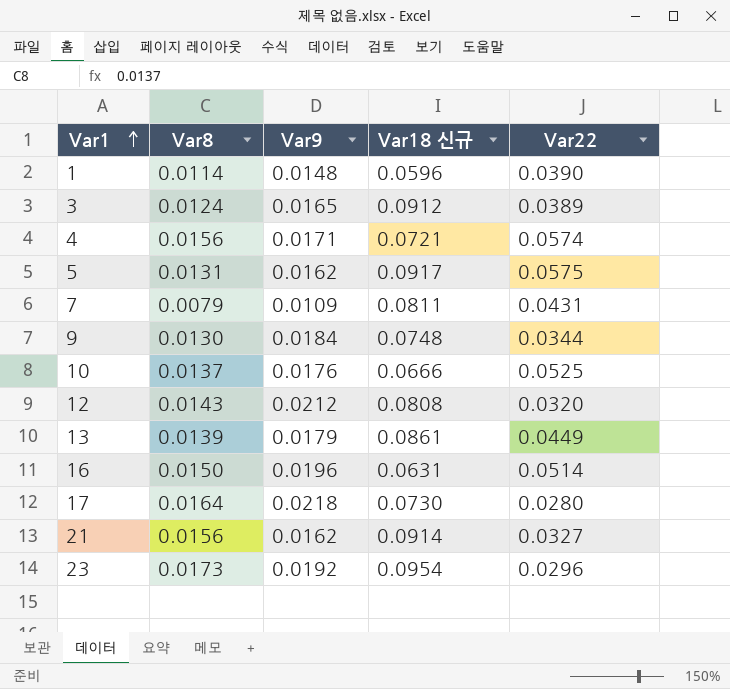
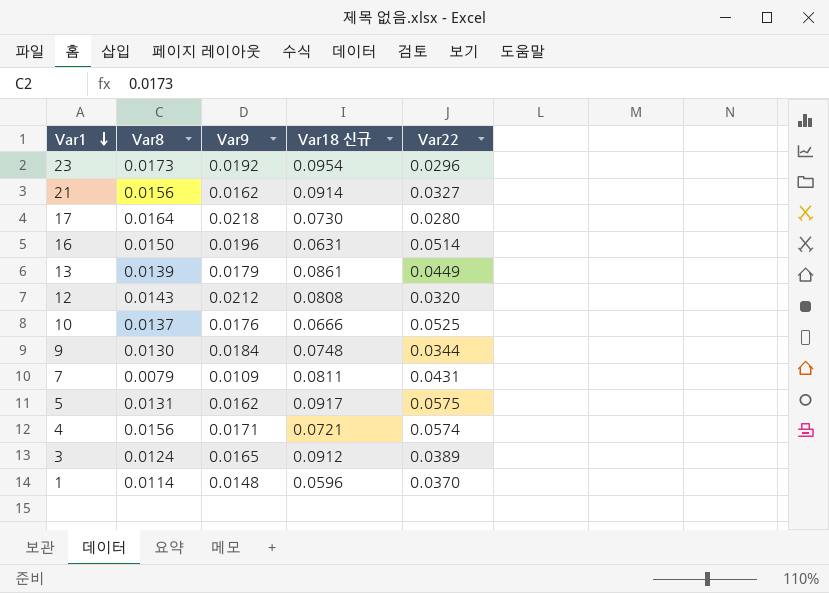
row order: Var1 ascending -> Var1 descending
1 | Var22: 0.0390 -> 0.0370

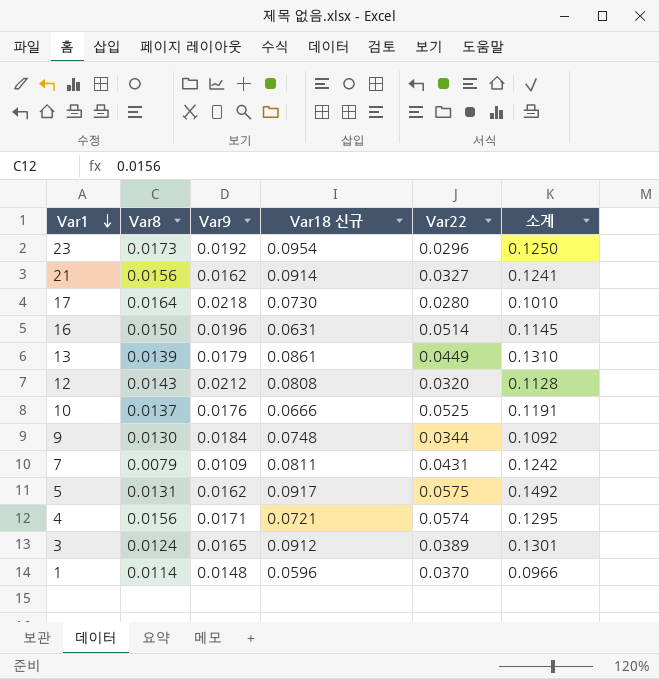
column 소계 | formula: none -> [Var18 신규] + [Var22]

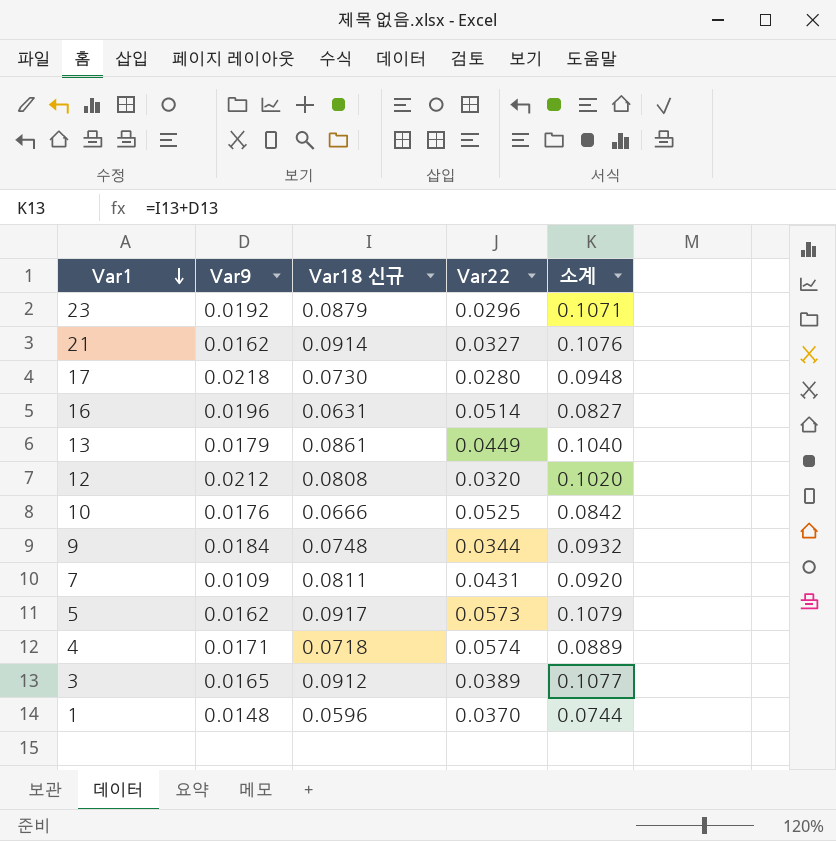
column Var8 | position: 2 -> none
column 소계 | formula: [Var18 신규] + [Var22] -> [Var9] + [Var18 신규]
23 | Var18 신규: 0.0954 -> 0.0879
5 | Var22: 0.0575 -> 0.0573
4 | Var18 신규: 0.0721 -> 0.0718

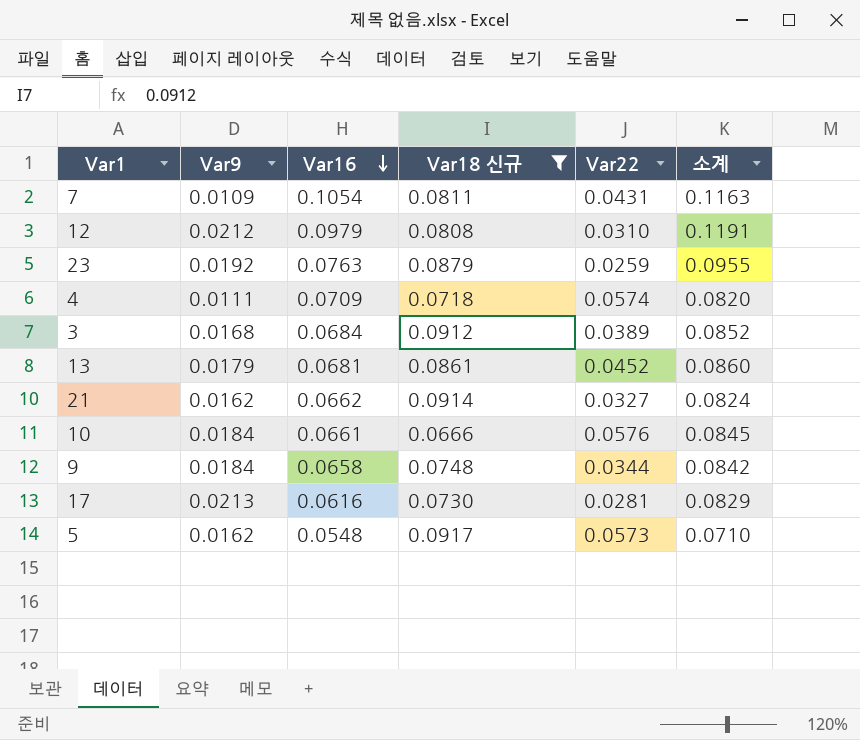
filter: none -> Var18 신규 >= 0.0666
row order: Var1 descending -> Var16 descending
column Var16 | position: none -> 3
column 소계 | formula: [Var9] + [Var18 신규] -> [Var9] + [Var16]
12 | Var22: 0.0320 -> 0.0310
23 | Var22: 0.0296 -> 0.0259
4 | Var9: 0.0171 -> 0.0111
3 | Var9: 0.0165 -> 0.0168
13 | Var22: 0.0449 -> 0.0452
10 | Var9: 0.0176 -> 0.0184
10 | Var22: 0.0525 -> 0.0576
17 | Var9: 0.0218 -> 0.0213
17 | Var22: 0.0280 -> 0.0281

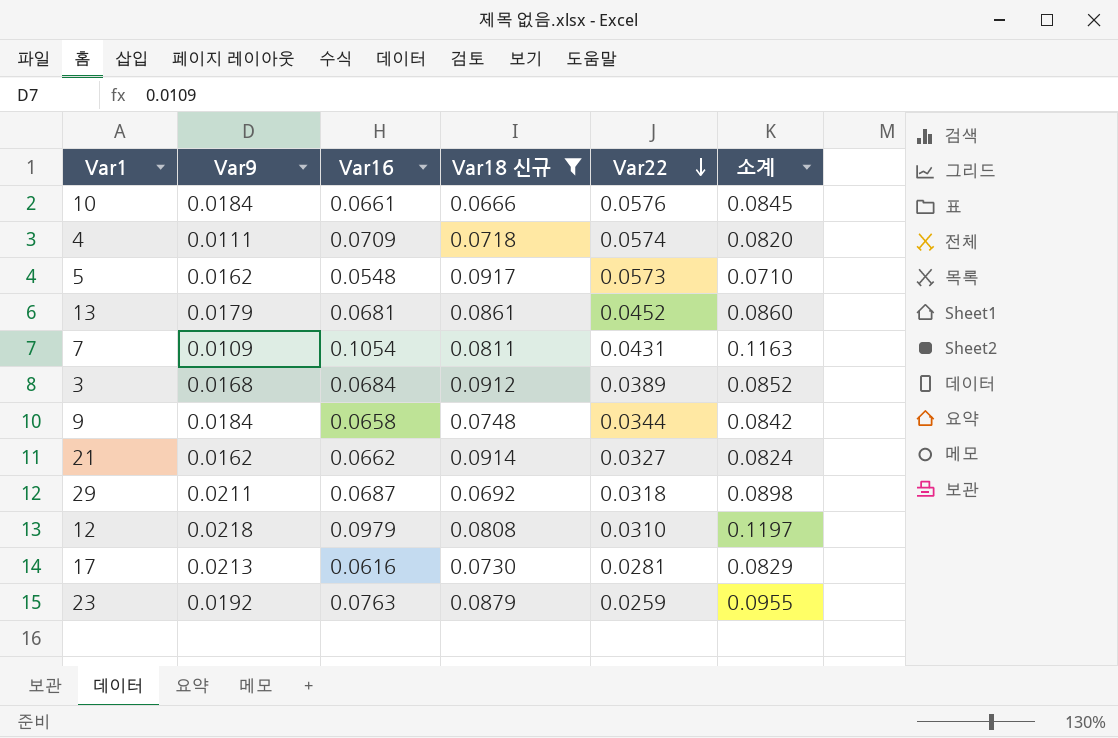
row order: Var16 descending -> Var22 descending
row 29: none -> 0.0211 | 0.0687 | 0.0692 | 0.0318 | 0.0898
12 | Var9: 0.0212 -> 0.0218
12 | 소계: 0.1191 -> 0.1197

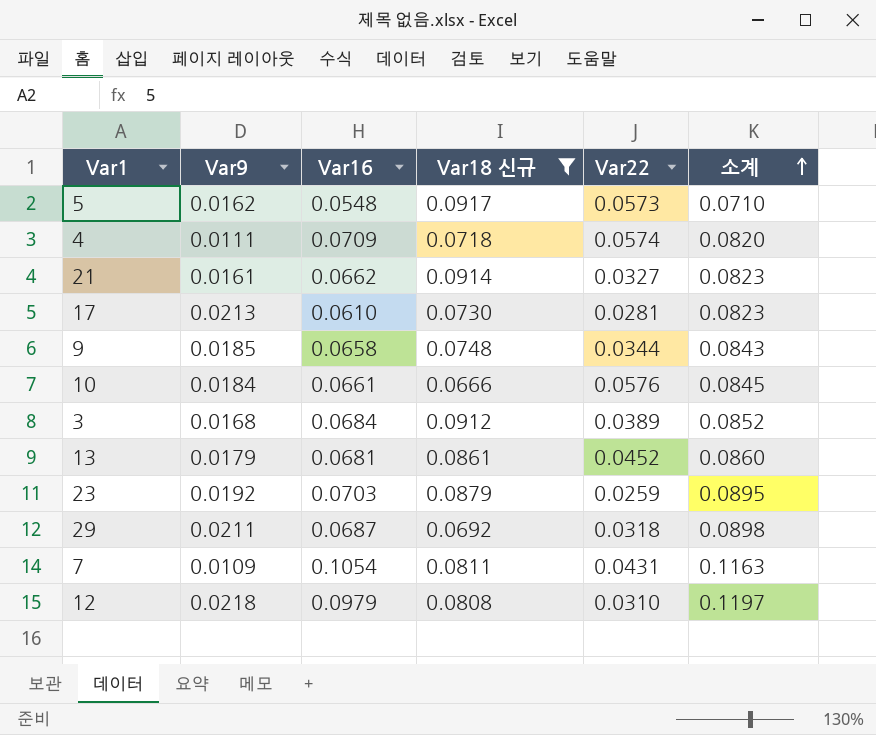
row order: Var22 descending -> 소계 ascending
21 | Var9: 0.0162 -> 0.0161
21 | 소계: 0.0824 -> 0.0823
17 | Var16: 0.0616 -> 0.0610
17 | 소계: 0.0829 -> 0.0823
9 | Var9: 0.0184 -> 0.0185
9 | 소계: 0.0842 -> 0.0843
23 | Var16: 0.0763 -> 0.0703
23 | 소계: 0.0955 -> 0.0895

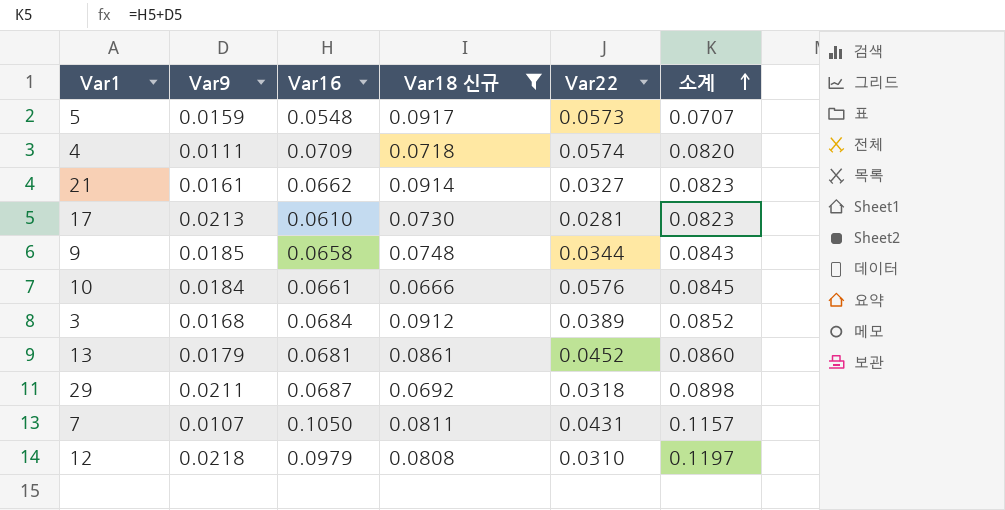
row 23: 0.0192 | 0.0703 | 0.0879 | 0.0259 | 0.0895 -> none
5 | Var9: 0.0162 -> 0.0159
5 | 소계: 0.0710 -> 0.0707
7 | Var9: 0.0109 -> 0.0107
7 | Var16: 0.1054 -> 0.1050
7 | 소계: 0.1163 -> 0.1157

